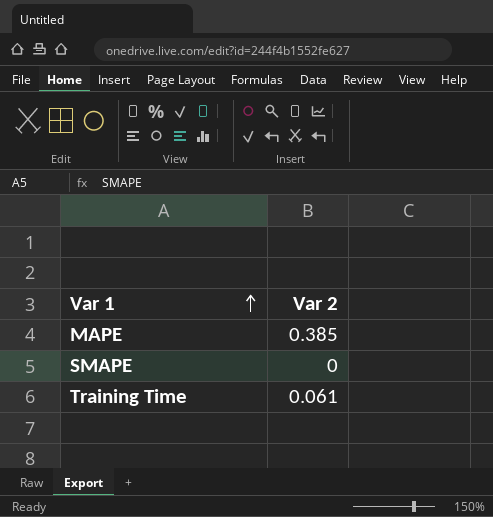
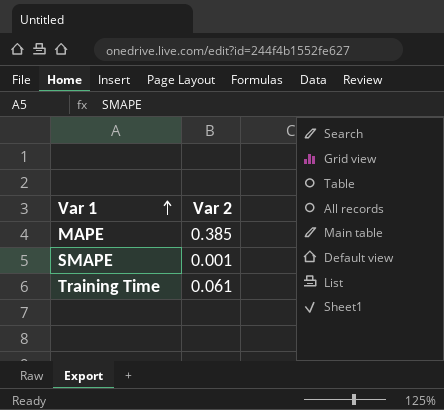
SMAPE | Var 2: 0 -> 0.001

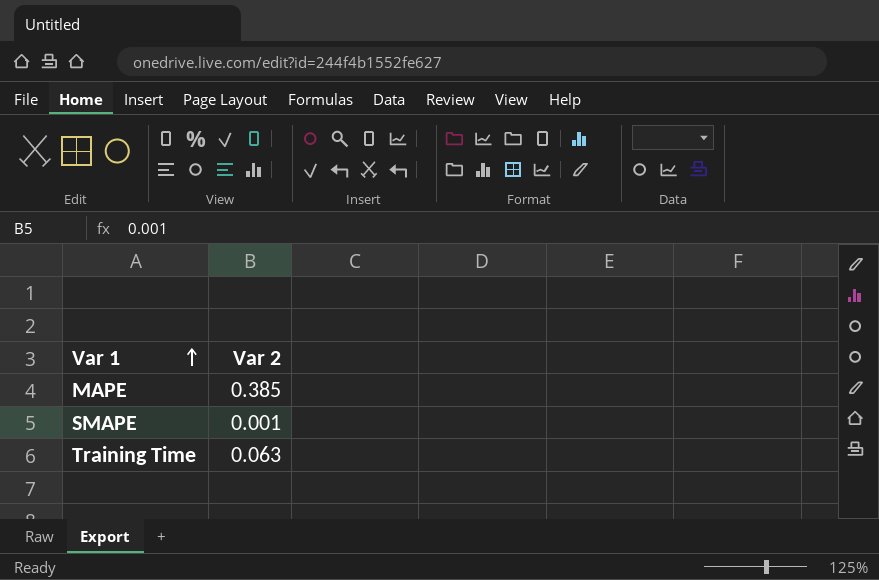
Training Time | Var 2: 0.061 -> 0.063

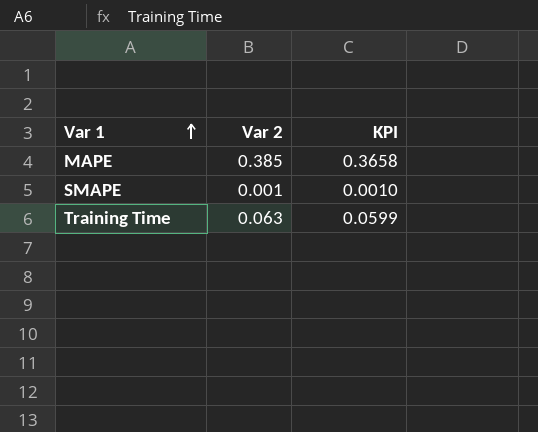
column KPI | formula: none -> [Var 2] * 0.95

